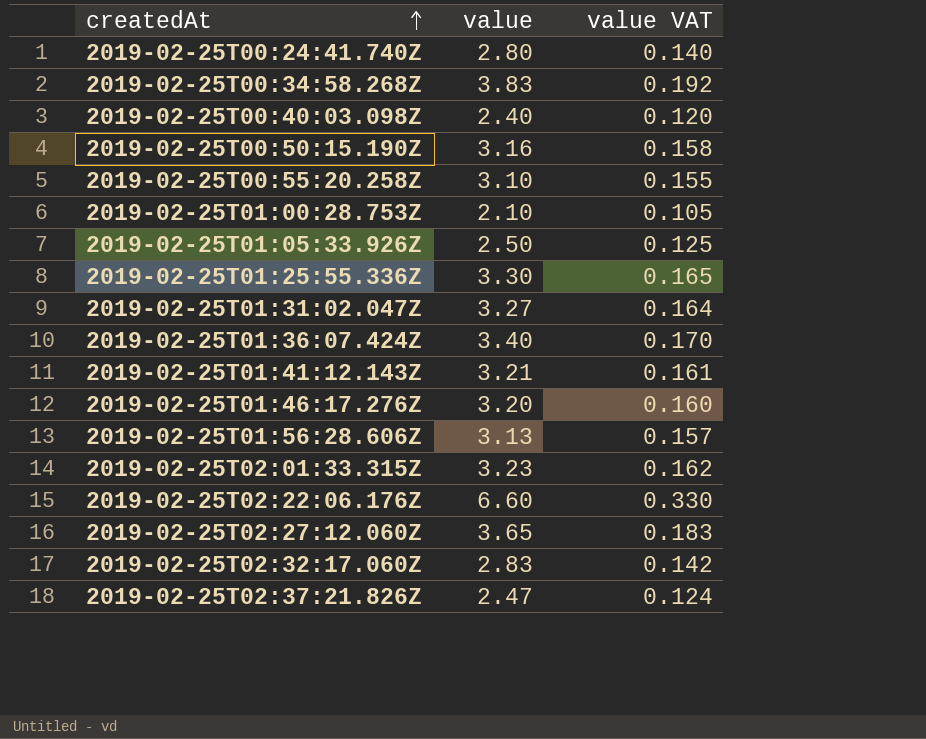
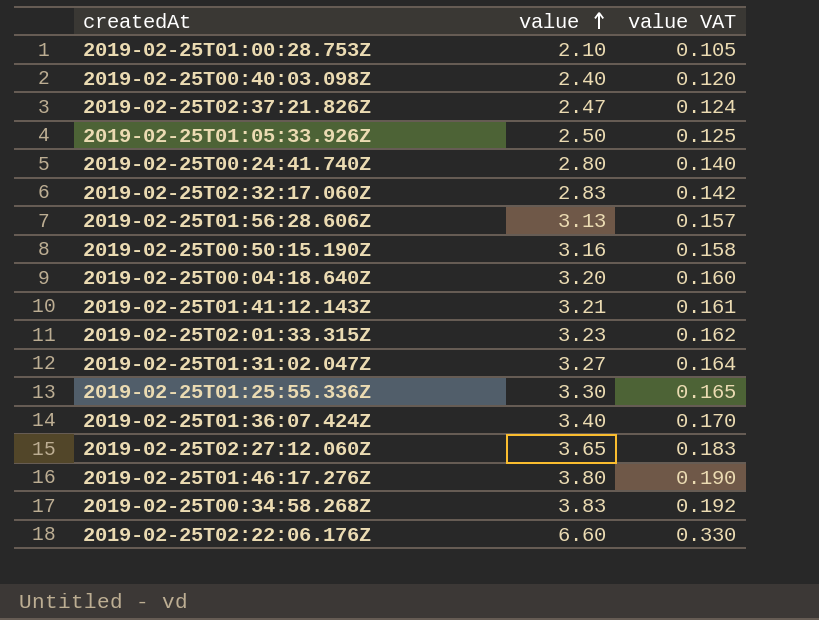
row order: createdAt ascending -> value ascending
row 2019-02-25T00:55:20.258Z: 3.10 | 0.155 -> none
row 2019-02-25T00:04:18.640Z: none -> 3.20 | 0.160
2019-02-25T01:46:17.276Z | value: 3.20 -> 3.80
2019-02-25T01:46:17.276Z | value VAT: 0.160 -> 0.190

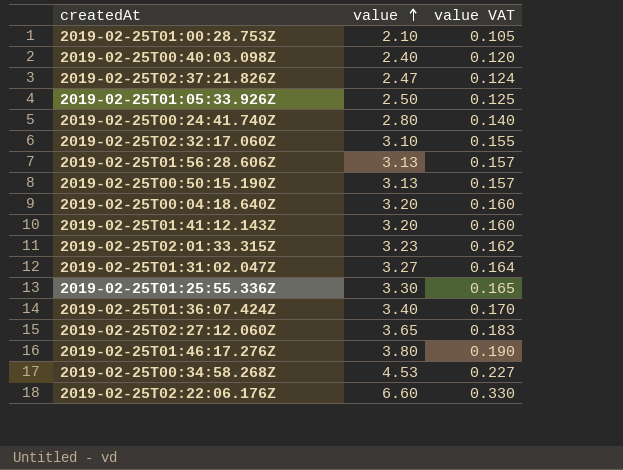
2019-02-25T02:32:17.060Z | value: 2.83 -> 3.10
2019-02-25T02:32:17.060Z | value VAT: 0.142 -> 0.155
2019-02-25T00:50:15.190Z | value: 3.16 -> 3.13
2019-02-25T00:50:15.190Z | value VAT: 0.158 -> 0.157
2019-02-25T01:41:12.143Z | value: 3.21 -> 3.20
2019-02-25T01:41:12.143Z | value VAT: 0.161 -> 0.160
2019-02-25T00:34:58.268Z | value: 3.83 -> 4.53
2019-02-25T00:34:58.268Z | value VAT: 0.192 -> 0.227

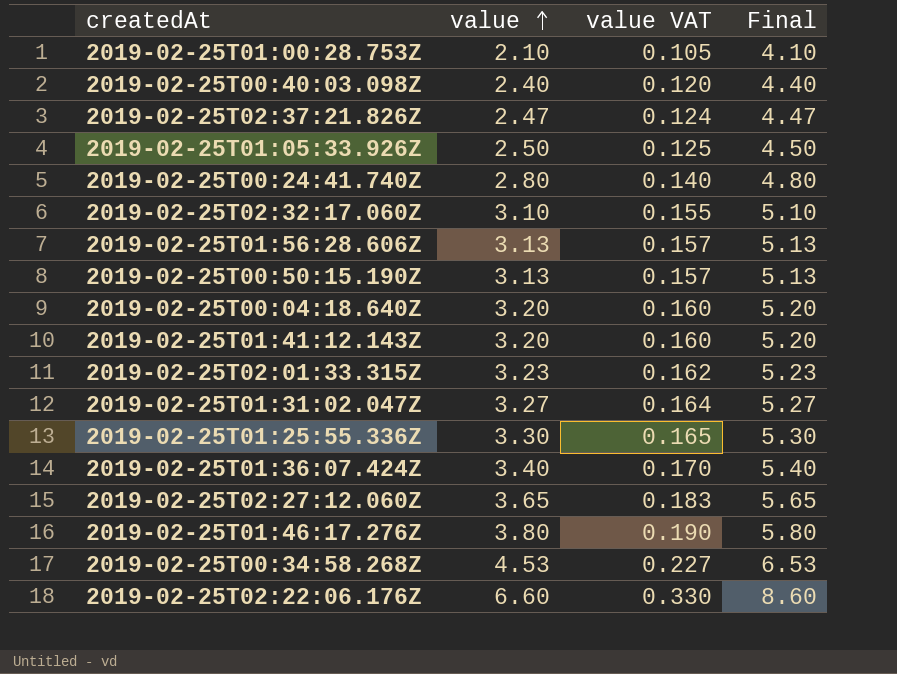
column Final | formula: none -> [value] + 2

